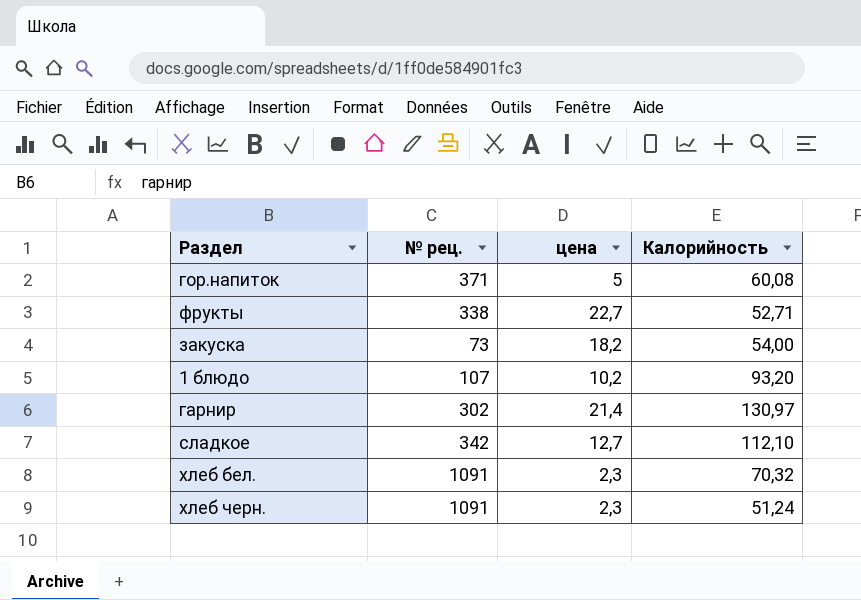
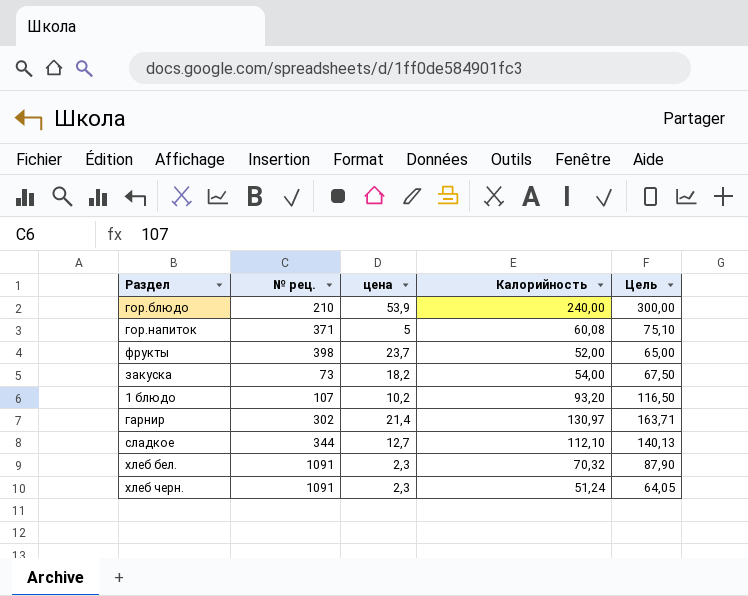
column Цель | formula: none -> [Калорийность] * 1,25
row гор.блюдо: none -> 210 | 53,9 | 240,00 | 300,00
фрукты | № рец.: 338 -> 398
фрукты | цена: 22,7 -> 23,7
фрукты | Калорийность: 52,71 -> 52,00
сладкое | № рец.: 342 -> 344

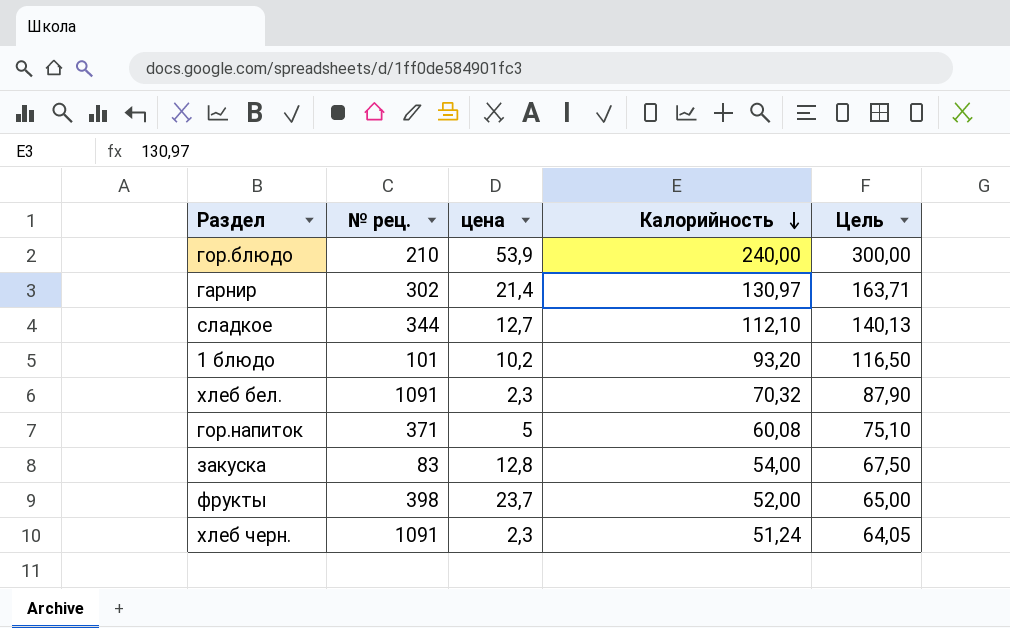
row order: none -> Калорийность descending
1 блюдо | № рец.: 107 -> 101
закуска | № рец.: 73 -> 83
закуска | цена: 18,2 -> 12,8

